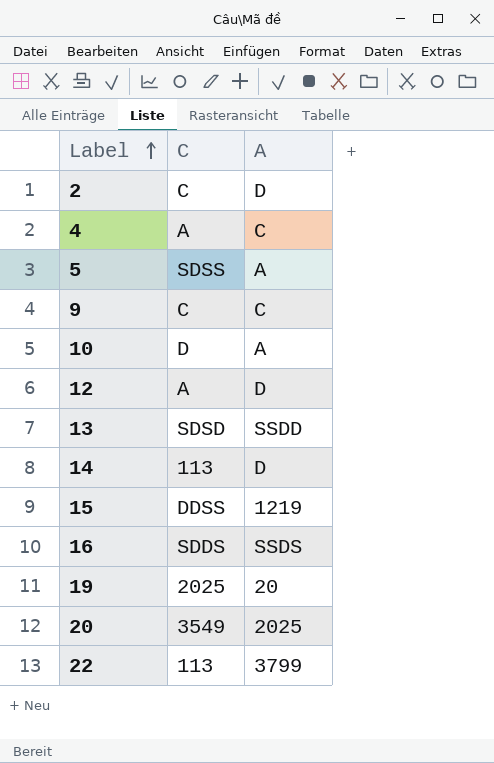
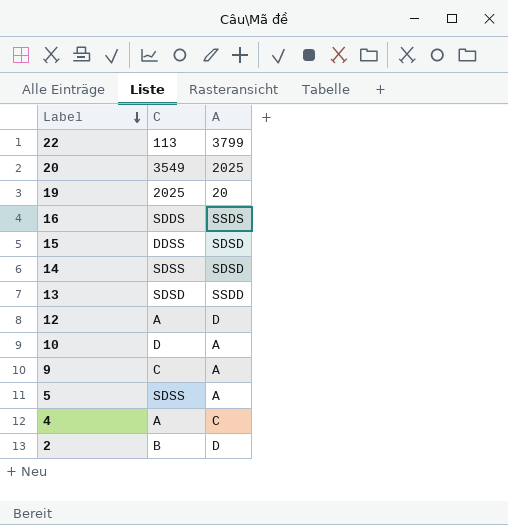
row order: Label ascending -> Label descending
15 | A: 1219 -> SDSD
14 | C: 113 -> SDSS
14 | A: D -> SDSD
9 | A: C -> A
2 | C: C -> B

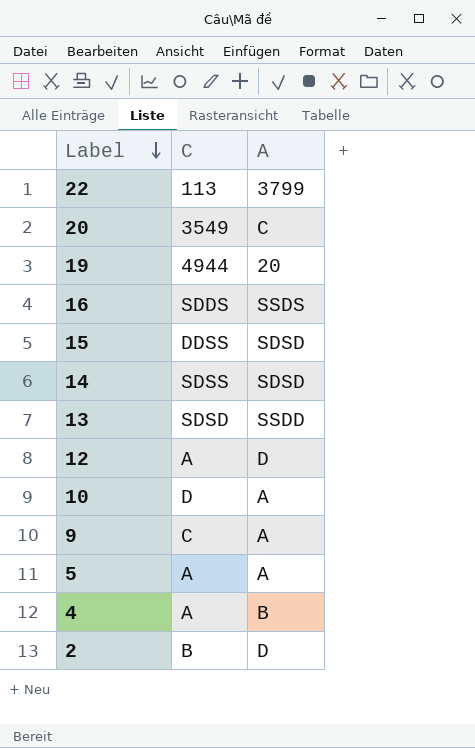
20 | A: 2025 -> C
19 | C: 2025 -> 4944
5 | C: SDSS -> A
4 | A: C -> B

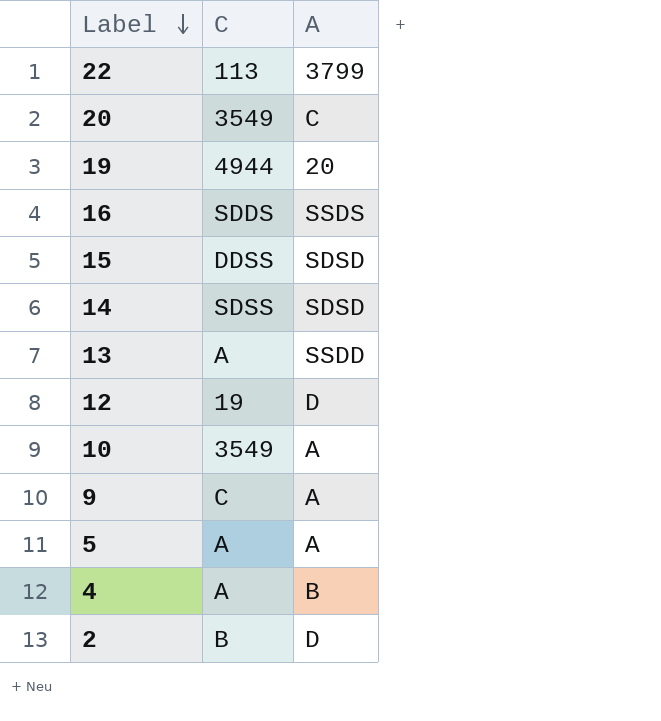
13 | C: SDSD -> A
12 | C: A -> 19
10 | C: D -> 3549

